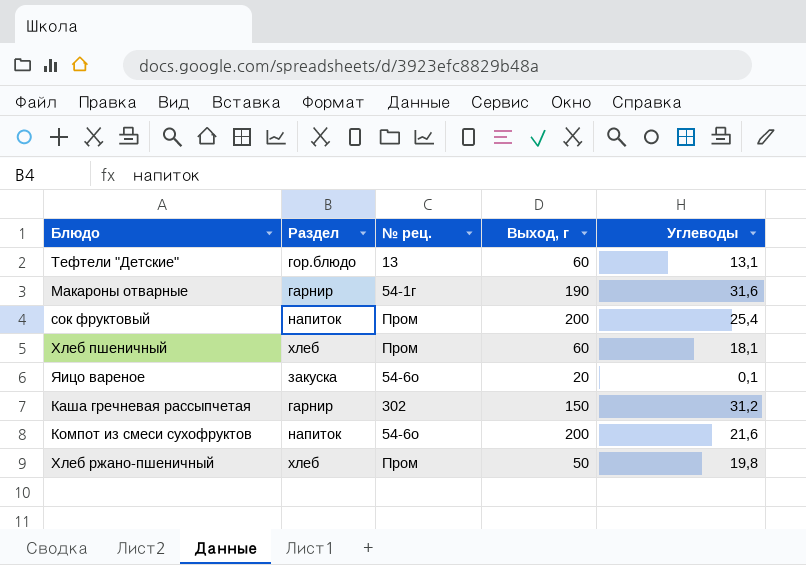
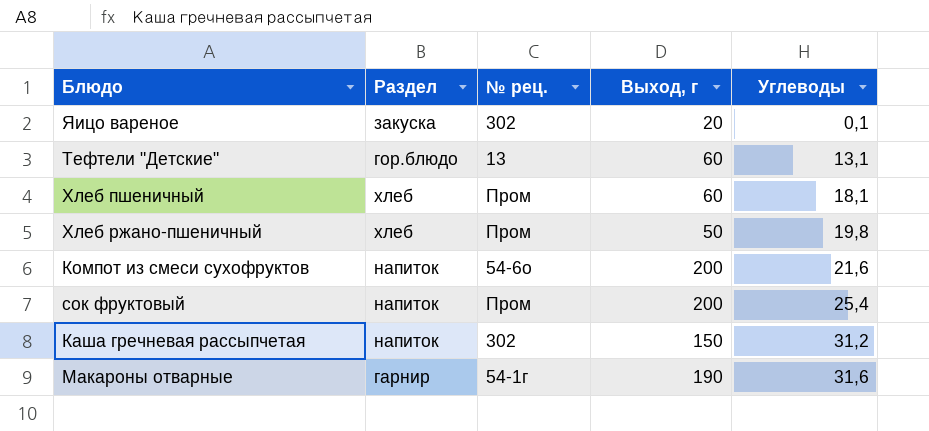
row order: none -> Углеводы ascending
Яицо вареное | № рец.: 54-6о -> 302
Каша гречневая рассыпчетая | Раздел: гарнир -> напиток

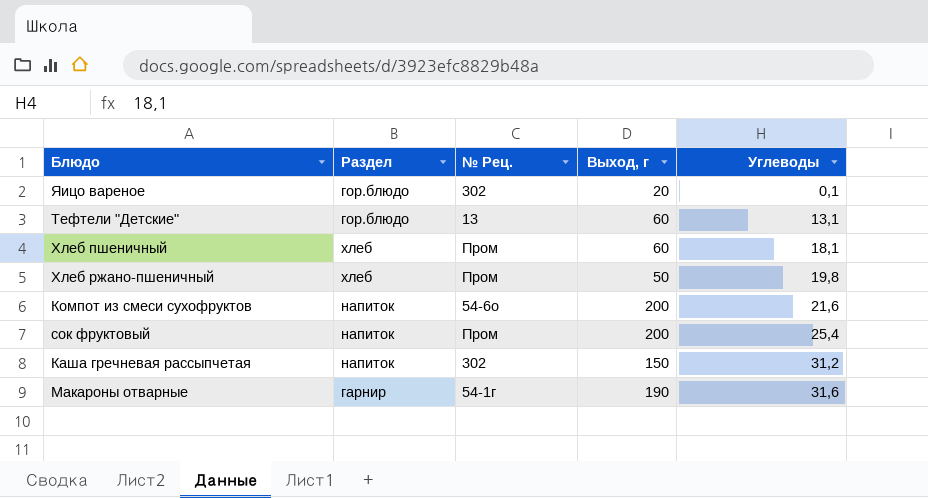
column name: № рец. -> № Рец.
Яицо вареное | Раздел: закуска -> гор.блюдо

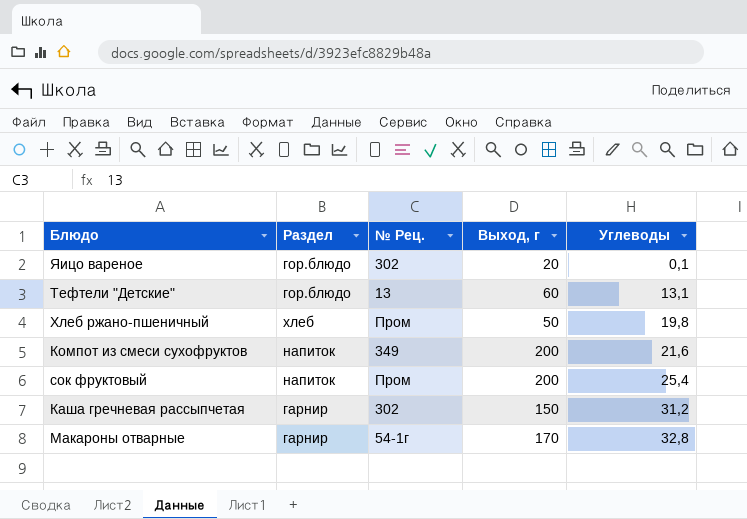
row Хлеб пшеничный: хлеб | Пром | 60 | 18,1 -> none
Компот из смеси сухофруктов | № Рец.: 54-6о -> 349
Каша гречневая рассыпчетая | Раздел: напиток -> гарнир
Макароны отварные | Выход, г: 190 -> 170
Макароны отварные | Углеводы: 31,6 -> 32,8

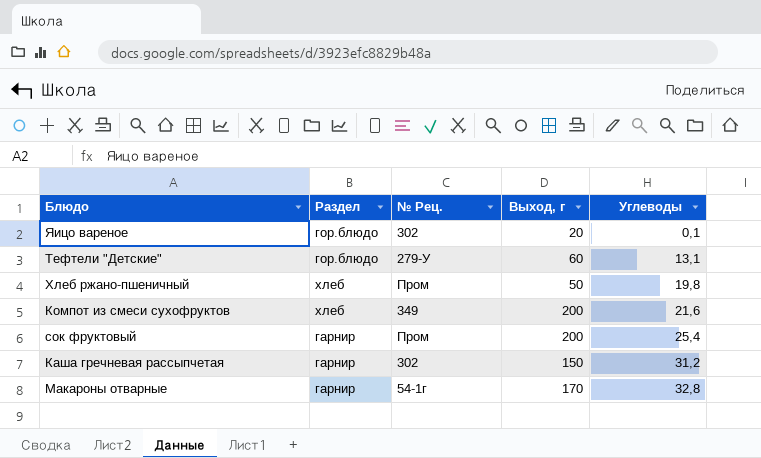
Тефтели "Детские" | № Рец.: 13 -> 279-У
Компот из смеси сухофруктов | Раздел: напиток -> хлеб
сок фруктовый | Раздел: напиток -> гарнир

